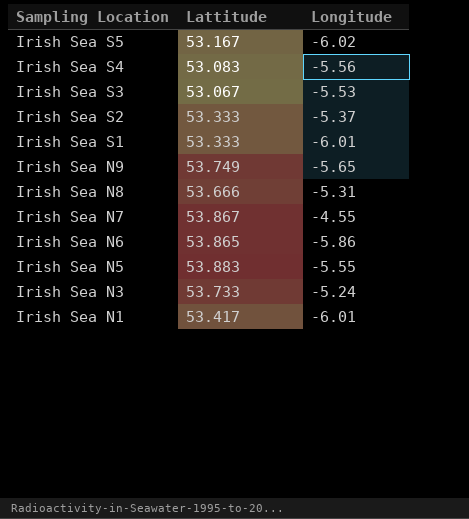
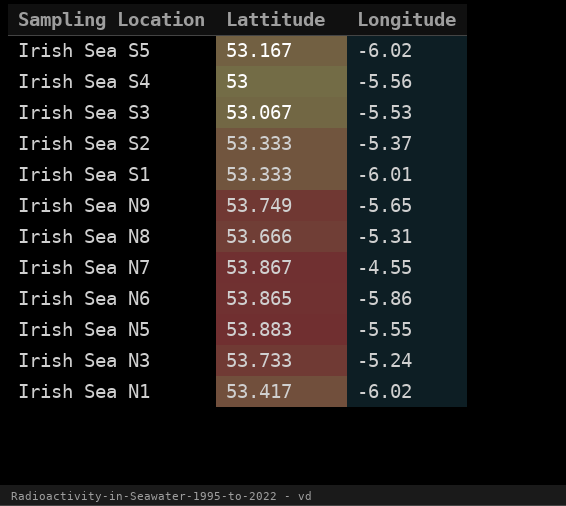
Irish Sea S4 | Lattitude: 53.083 -> 53
Irish Sea N1 | Longitude: -6.01 -> -6.02

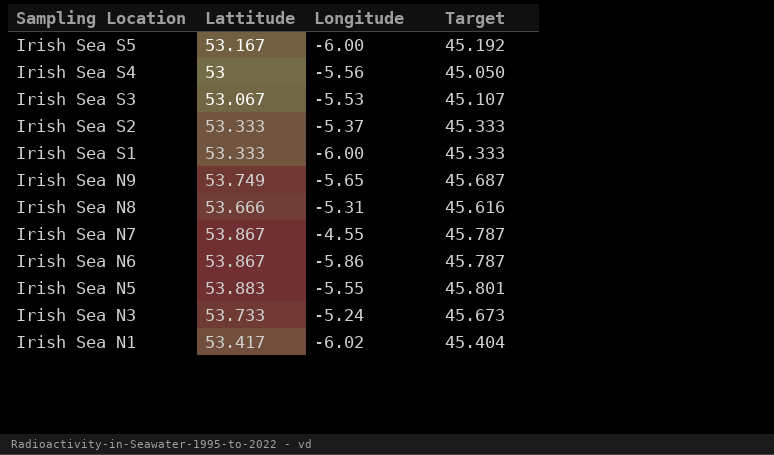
column Target | formula: none -> [Lattitude] * 0.85
Irish Sea S5 | Longitude: -6.02 -> -6.00
Irish Sea S1 | Longitude: -6.01 -> -6.00
Irish Sea N6 | Lattitude: 53.865 -> 53.867

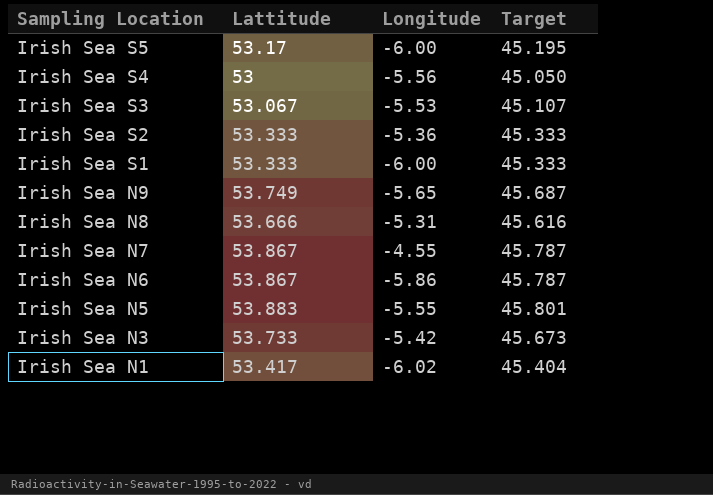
Irish Sea S5 | Lattitude: 53.167 -> 53.17
Irish Sea S5 | Target: 45.192 -> 45.195
Irish Sea S2 | Longitude: -5.37 -> -5.36
Irish Sea N3 | Longitude: -5.24 -> -5.42

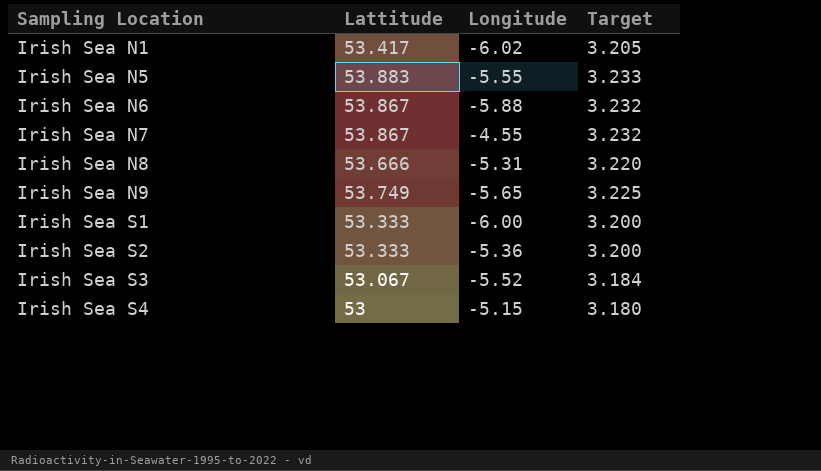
row order: Sampling Location descending -> Sampling Location ascending
column Target | formula: [Lattitude] * 0.85 -> [Lattitude] * 0.06
row Irish Sea S5: 53.17 | -6.00 | 45.195 -> none
row Irish Sea N3: 53.733 | -5.42 | 45.673 -> none
Irish Sea N6 | Longitude: -5.86 -> -5.88
Irish Sea S3 | Longitude: -5.53 -> -5.52
Irish Sea S4 | Longitude: -5.56 -> -5.15

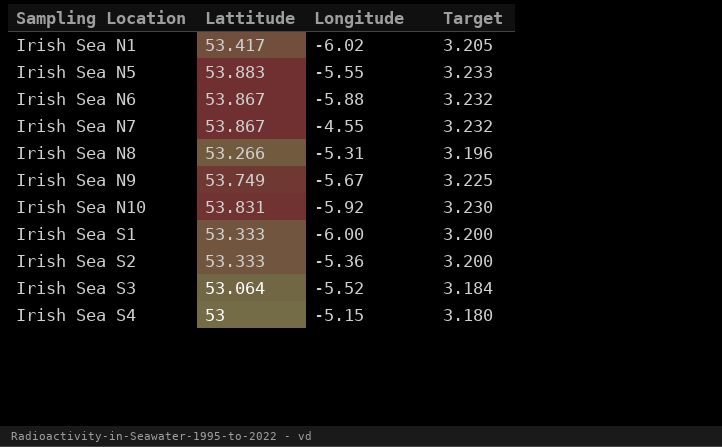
Irish Sea N8 | Lattitude: 53.666 -> 53.266
Irish Sea N8 | Target: 3.220 -> 3.196
Irish Sea N9 | Longitude: -5.65 -> -5.67
row Irish Sea N10: none -> 53.831 | -5.92 | 3.230
Irish Sea S3 | Lattitude: 53.067 -> 53.064

